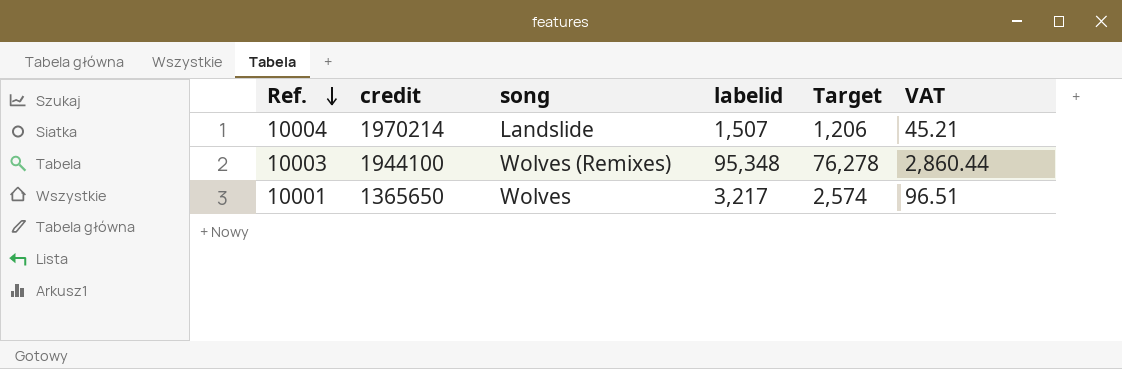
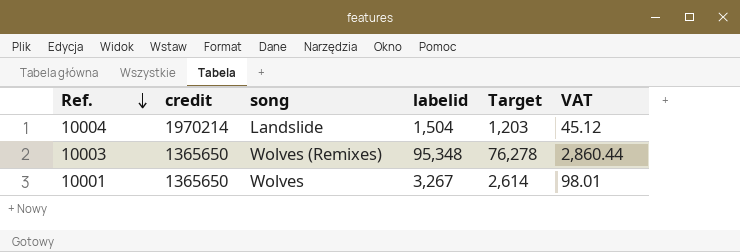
10004 | labelid: 1,507 -> 1,504
10004 | Target: 1,206 -> 1,203
10004 | VAT: 45.21 -> 45.12
10003 | credit: 1944100 -> 1365650
10001 | labelid: 3,217 -> 3,267
10001 | Target: 2,574 -> 2,614
10001 | VAT: 96.51 -> 98.01

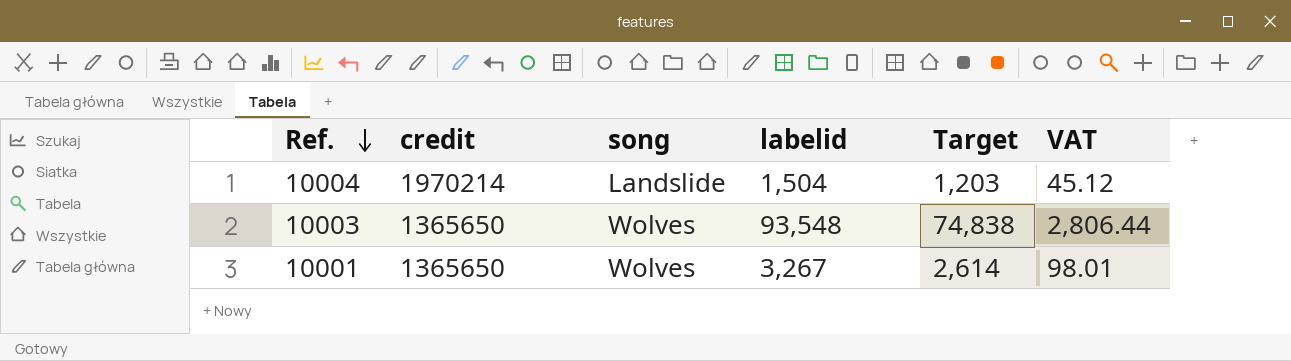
10003 | song: Wolves (Remixes) -> Wolves
10003 | labelid: 95,348 -> 93,548
10003 | Target: 76,278 -> 74,838
10003 | VAT: 2,860.44 -> 2,806.44

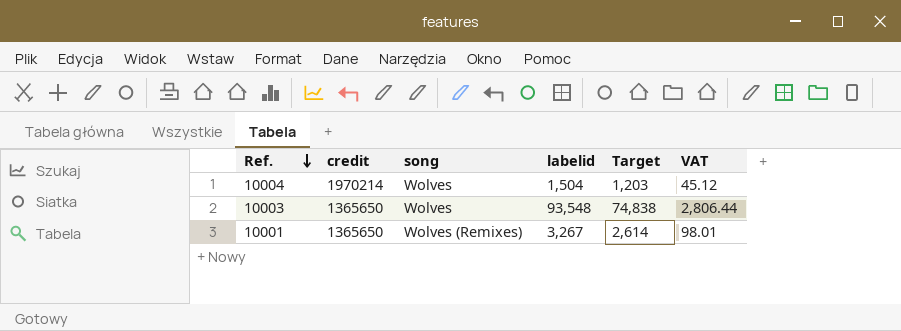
10004 | song: Landslide -> Wolves
10001 | song: Wolves -> Wolves (Remixes)

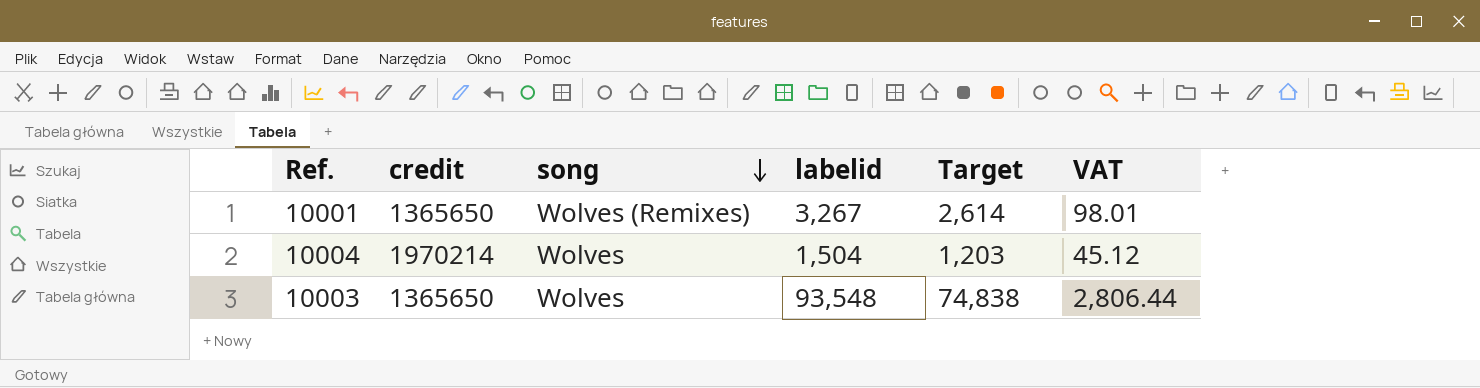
row order: Ref. descending -> song descending

